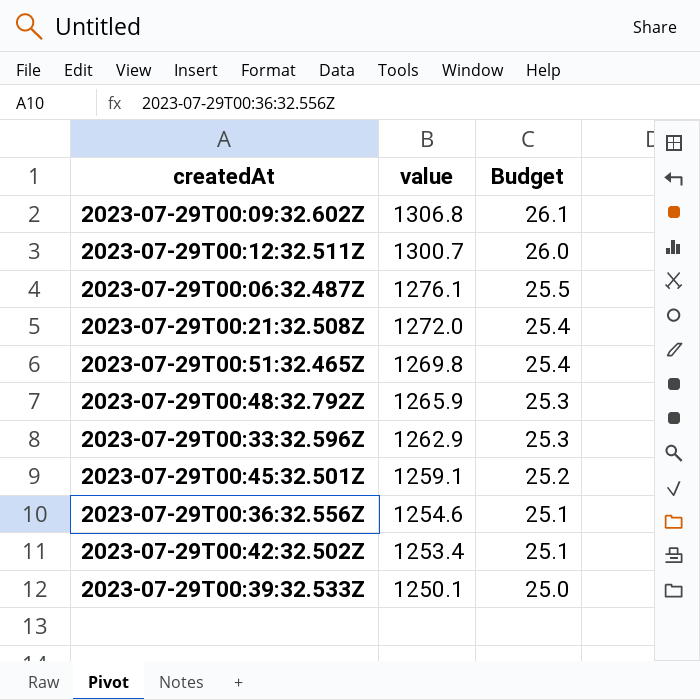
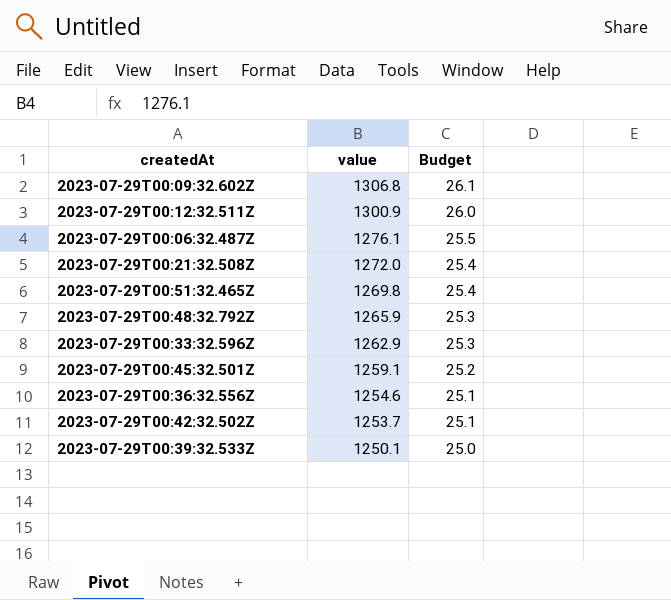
2023-07-29T00:12:32.511Z | value: 1300.7 -> 1300.9
2023-07-29T00:42:32.502Z | value: 1253.4 -> 1253.7

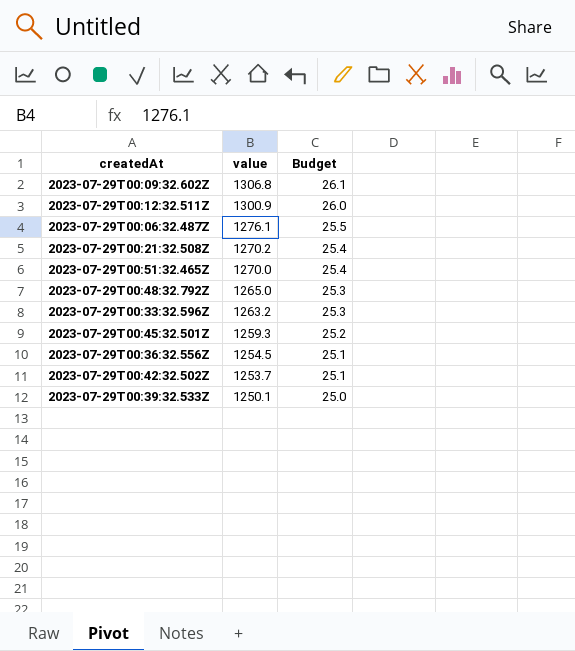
2023-07-29T00:21:32.508Z | value: 1272.0 -> 1270.2
2023-07-29T00:51:32.465Z | value: 1269.8 -> 1270.0
2023-07-29T00:48:32.792Z | value: 1265.9 -> 1265.0
2023-07-29T00:33:32.596Z | value: 1262.9 -> 1263.2
2023-07-29T00:45:32.501Z | value: 1259.1 -> 1259.3
2023-07-29T00:36:32.556Z | value: 1254.6 -> 1254.5

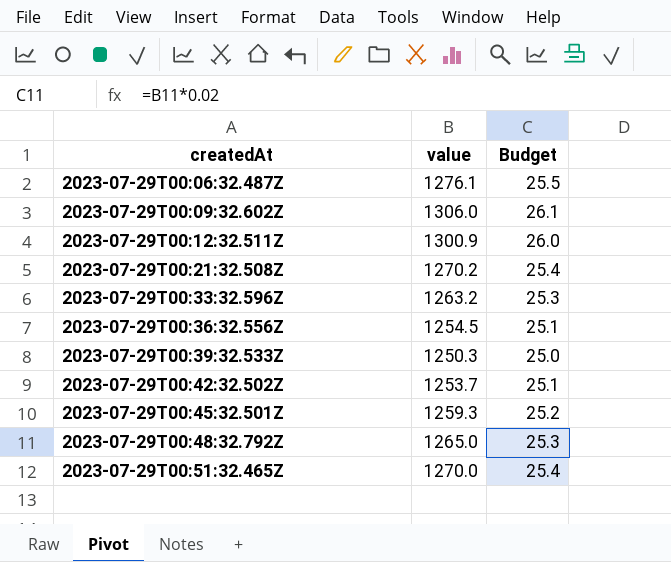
row order: value descending -> createdAt ascending
2023-07-29T00:09:32.602Z | value: 1306.8 -> 1306.0
2023-07-29T00:39:32.533Z | value: 1250.1 -> 1250.3

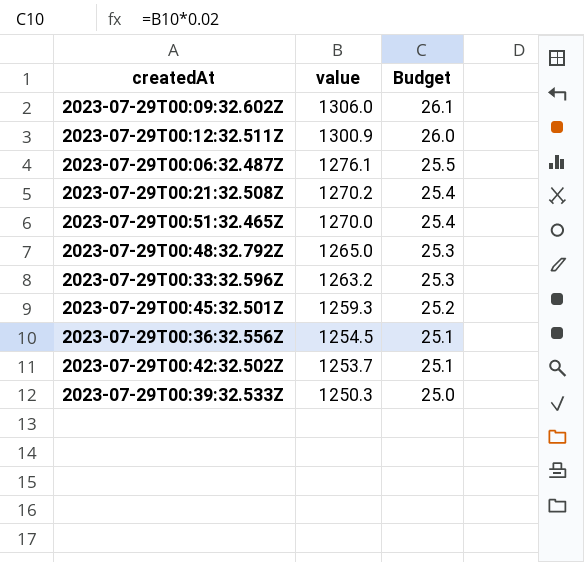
row order: createdAt ascending -> value descending

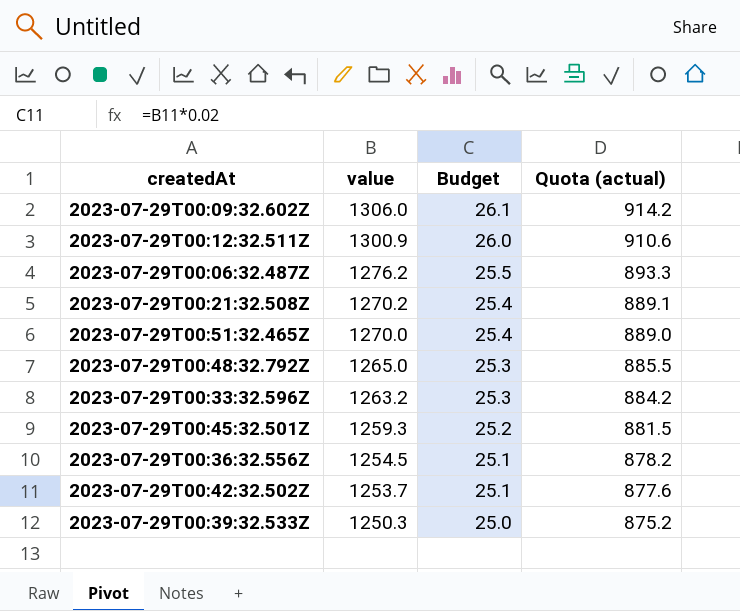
column Quota (actual) | formula: none -> [value] * 0.7
2023-07-29T00:06:32.487Z | value: 1276.1 -> 1276.2

